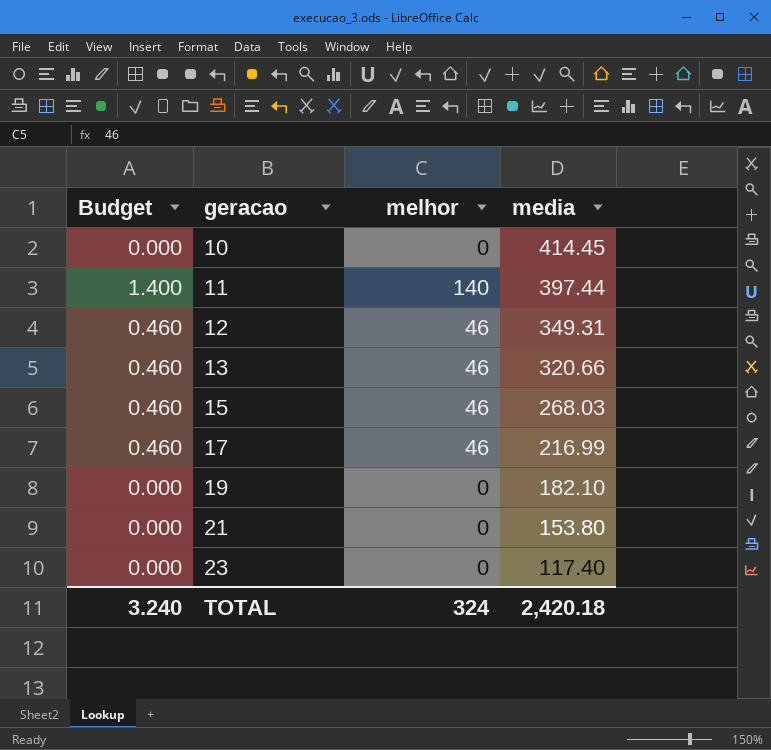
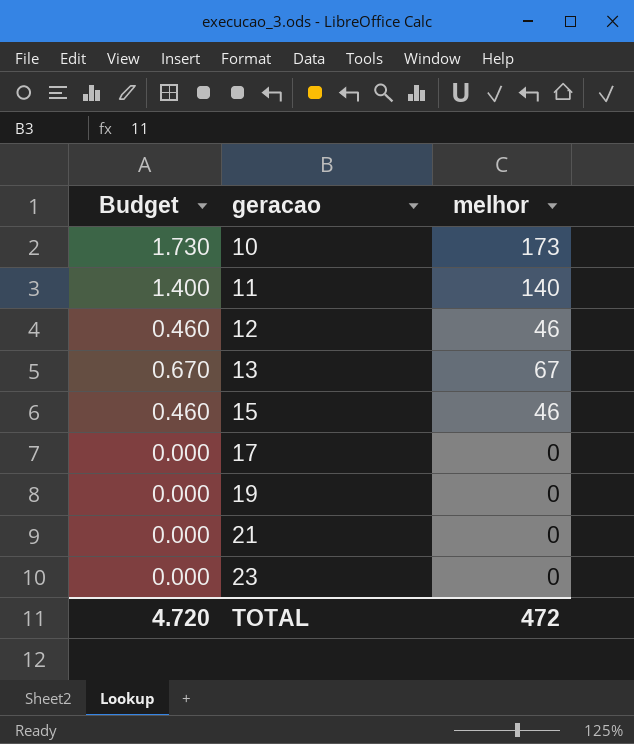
column media | position: 4 -> none
10 | Budget: 0.000 -> 1.730
10 | melhor: 0 -> 173
13 | Budget: 0.460 -> 0.670
13 | melhor: 46 -> 67
17 | Budget: 0.460 -> 0.000
17 | melhor: 46 -> 0
TOTAL | Budget: 3.240 -> 4.720
TOTAL | melhor: 324 -> 472

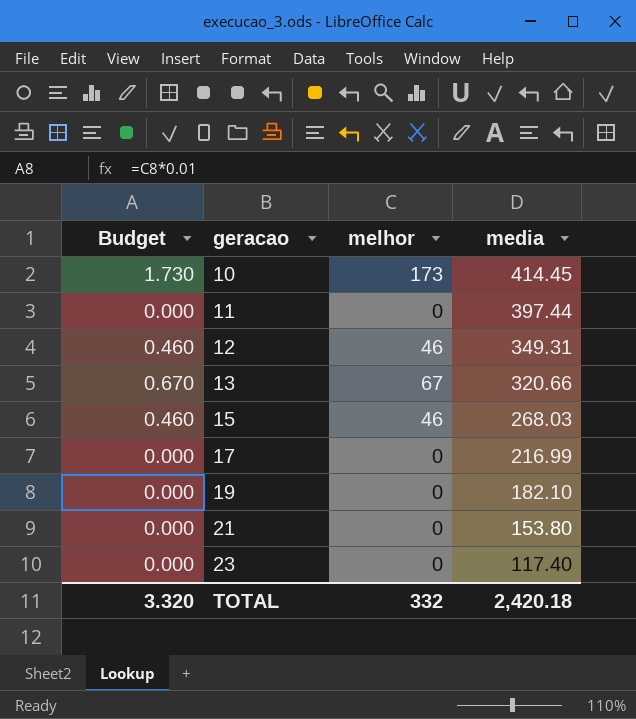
column media | position: none -> 4
11 | Budget: 1.400 -> 0.000
11 | melhor: 140 -> 0
TOTAL | Budget: 4.720 -> 3.320
TOTAL | melhor: 472 -> 332

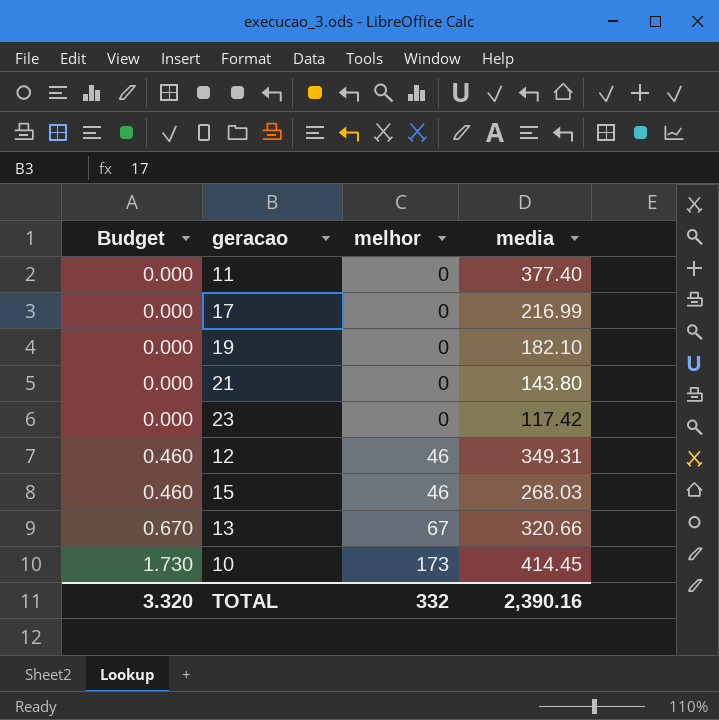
row order: geracao ascending -> Budget ascending
11 | media: 397.44 -> 377.40
21 | media: 153.80 -> 143.80
23 | media: 117.40 -> 117.42
TOTAL | media: 2,420.18 -> 2,390.16

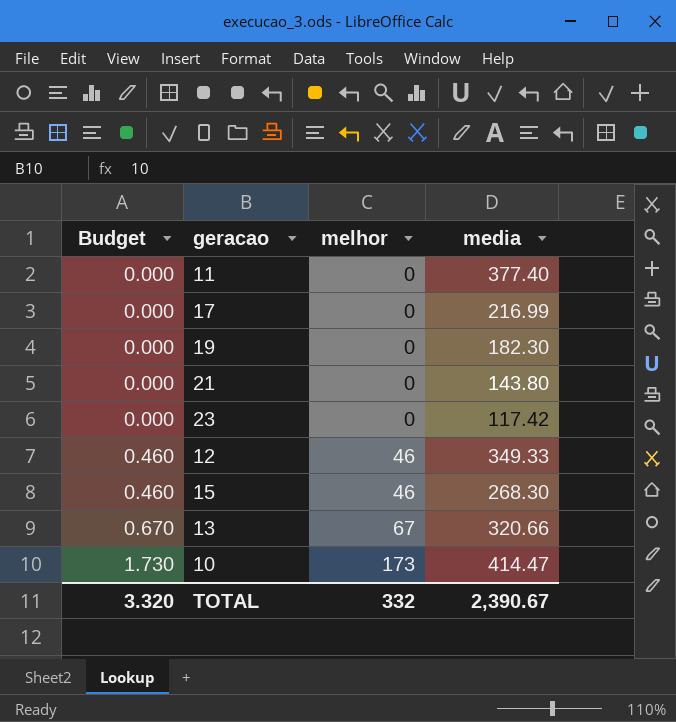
19 | media: 182.10 -> 182.30
12 | media: 349.31 -> 349.33
15 | media: 268.03 -> 268.30
10 | media: 414.45 -> 414.47
TOTAL | media: 2,390.16 -> 2,390.67

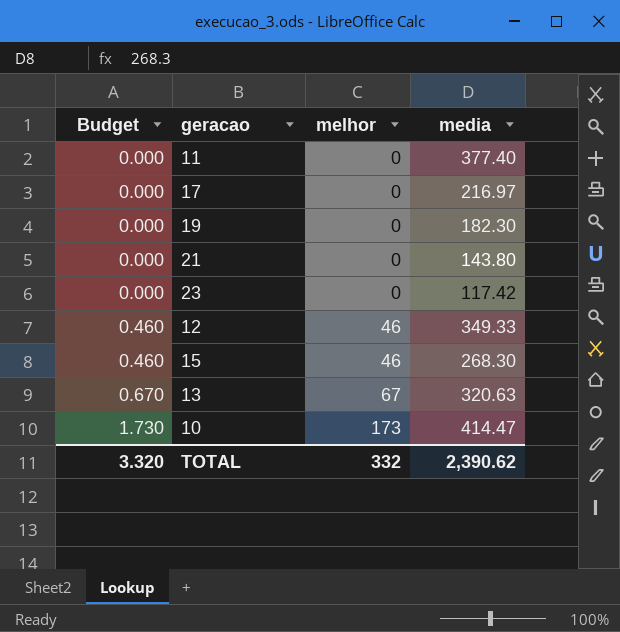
17 | media: 216.99 -> 216.97
13 | media: 320.66 -> 320.63
TOTAL | media: 2,390.67 -> 2,390.62

